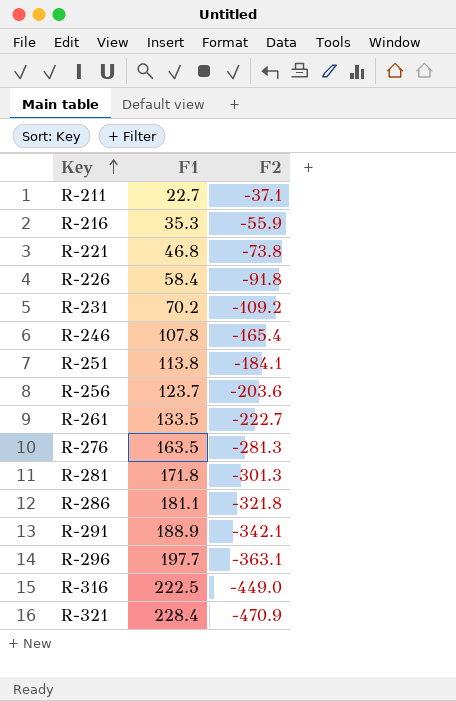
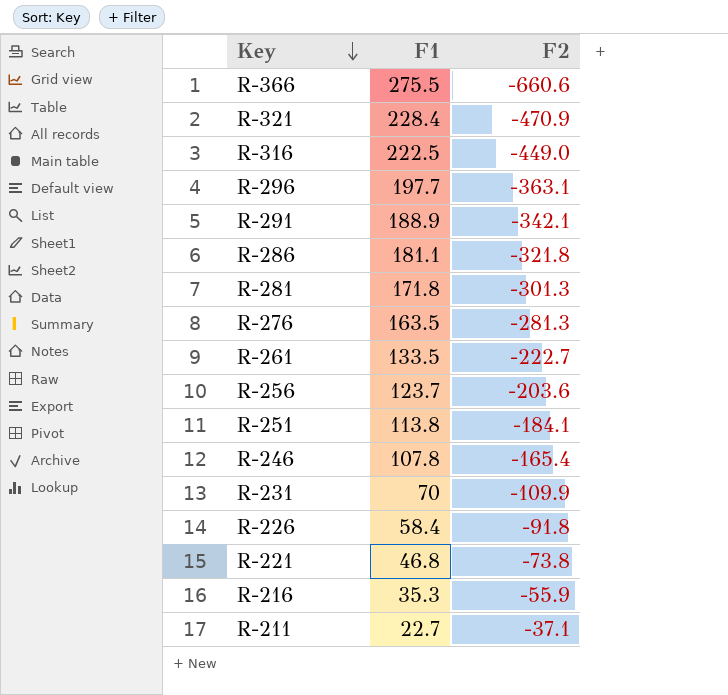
row order: Key ascending -> Key descending
row R-366: none -> 275.5 | -660.6
R-231 | F1: 70.2 -> 70
R-231 | F2: -109.2 -> -109.9

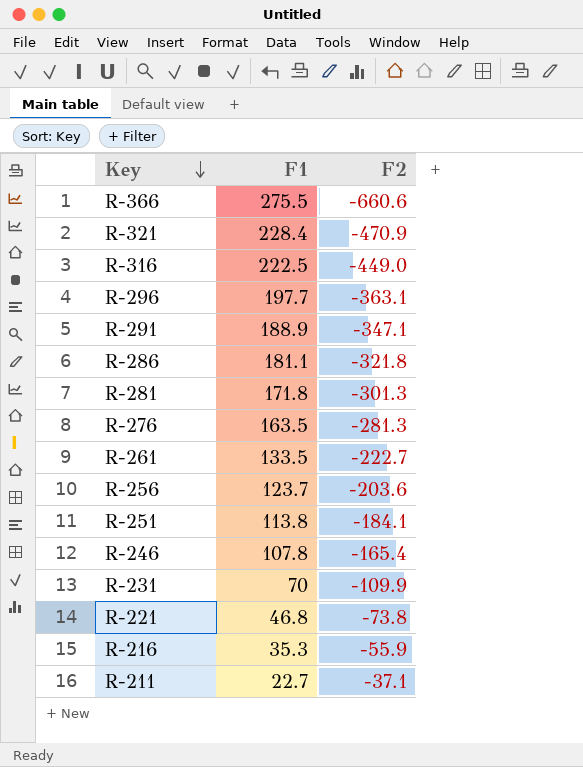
row R-226: 58.4 | -91.8 -> none
R-291 | F2: -342.1 -> -347.1

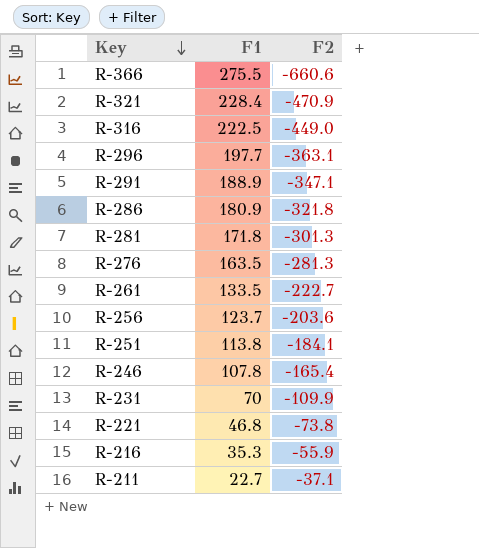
R-286 | F1: 181.1 -> 180.9

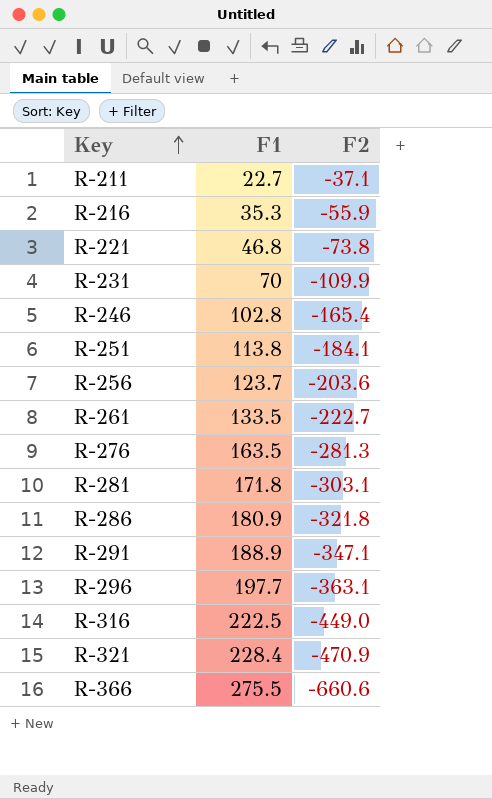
row order: Key descending -> Key ascending
R-246 | F1: 107.8 -> 102.8
R-281 | F2: -301.3 -> -303.1

